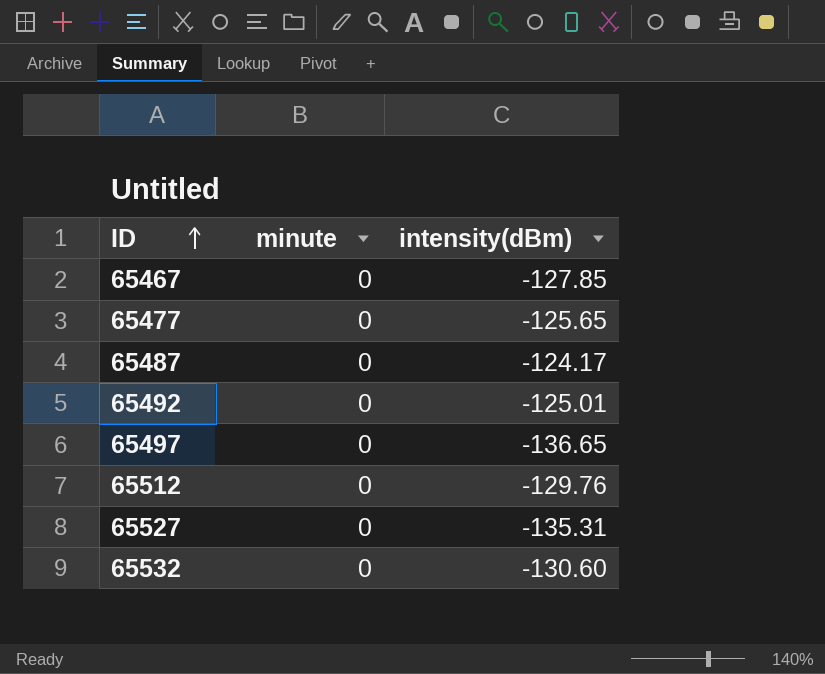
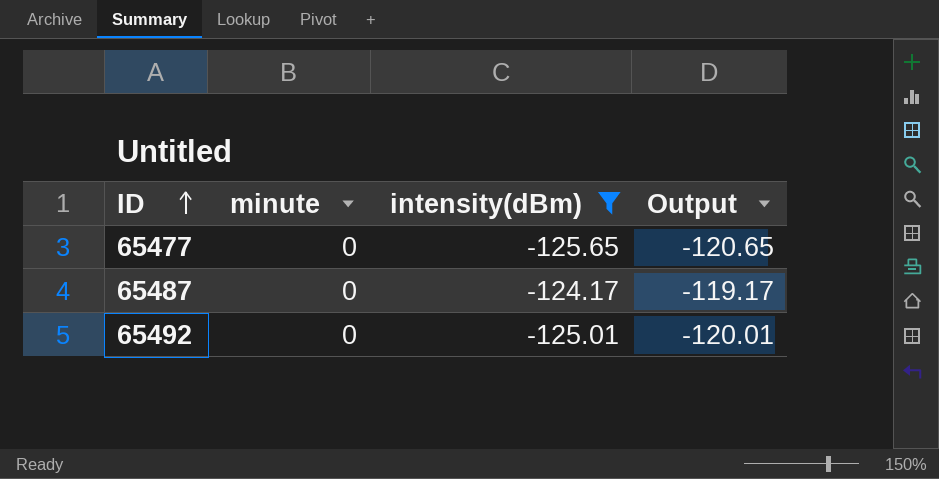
filter: none -> intensity(dBm) >= -125.65
column Output | formula: none -> [intensity(dBm)] + 5

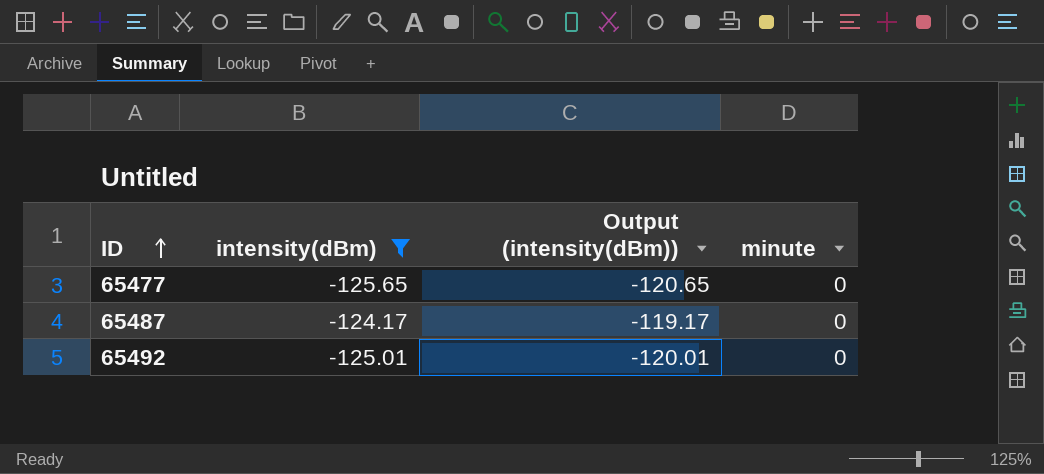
column name: Output -> Output (intensity(dBm))
column minute | position: 2 -> 4

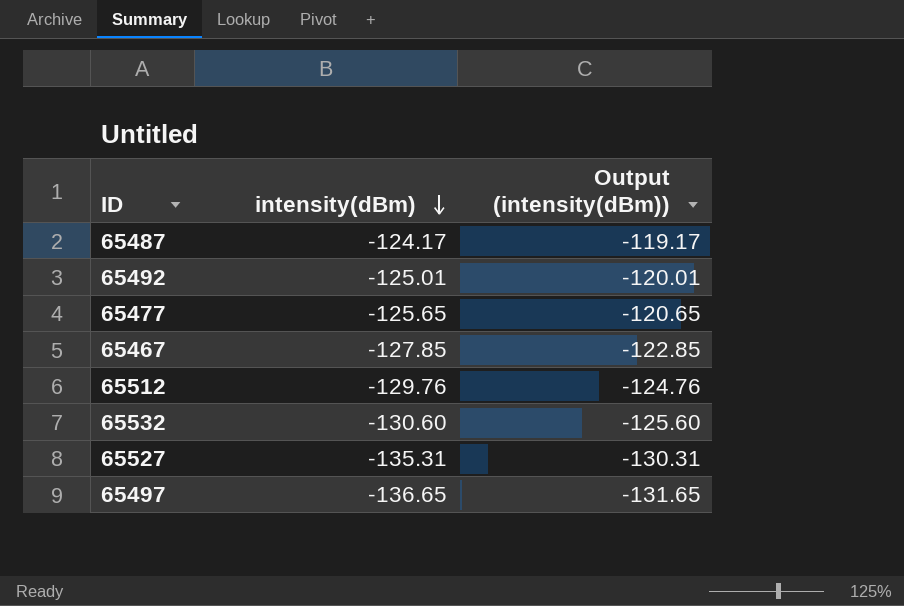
filter: intensity(dBm) >= -125.65 -> none
row order: ID ascending -> intensity(dBm) descending
column minute | position: 4 -> none

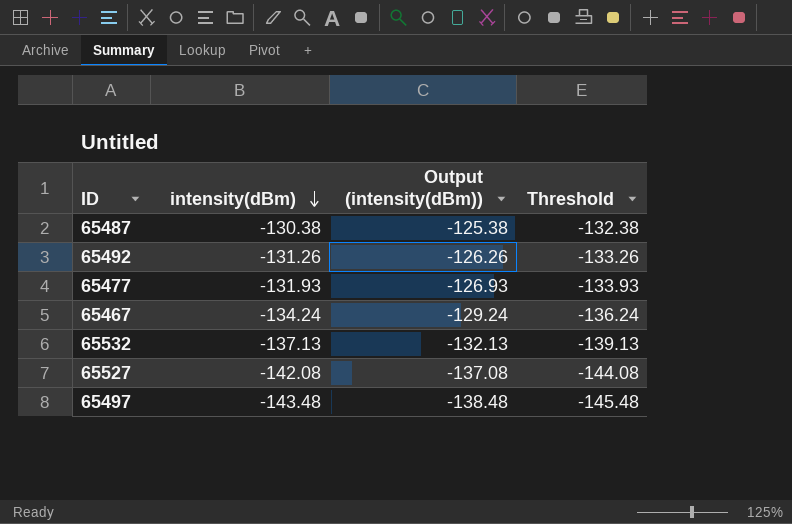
column Threshold | formula: none -> [intensity(dBm)] - 2
row 65512: -129.76 | -124.76 -> none
65487 | intensity(dBm): -124.17 -> -130.38
65487 | Output (intensity(dBm)): -119.17 -> -125.38
65492 | intensity(dBm): -125.01 -> -131.26
65492 | Output (intensity(dBm)): -120.01 -> -126.26
65477 | intensity(dBm): -125.65 -> -131.93
65477 | Output (intensity(dBm)): -120.65 -> -126.93
65467 | intensity(dBm): -127.85 -> -134.24
65467 | Output (intensity(dBm)): -122.85 -> -129.24
65532 | intensity(dBm): -130.60 -> -137.13
65532 | Output (intensity(dBm)): -125.60 -> -132.13
65527 | intensity(dBm): -135.31 -> -142.08
65527 | Output (intensity(dBm)): -130.31 -> -137.08
65497 | intensity(dBm): -136.65 -> -143.48
65497 | Output (intensity(dBm)): -131.65 -> -138.48

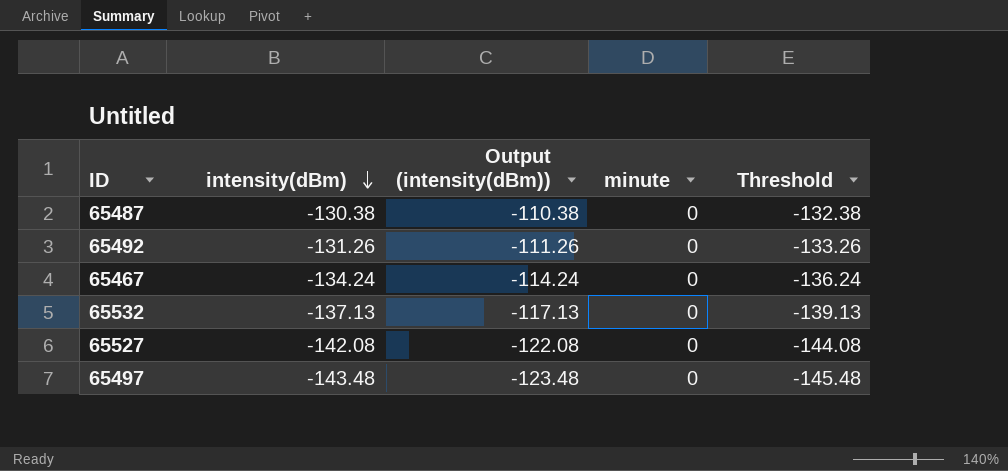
column Output (intensity(dBm)) | formula: [intensity(dBm)] + 5 -> [intensity(dBm)] + 20
column minute | position: none -> 4
row 65477: -131.93 | -126.93 | -133.93 -> none

